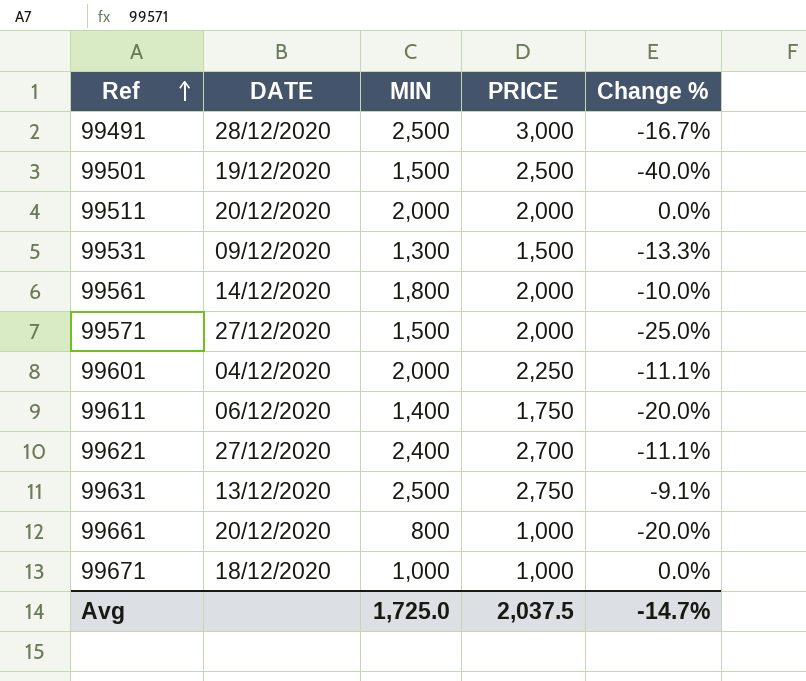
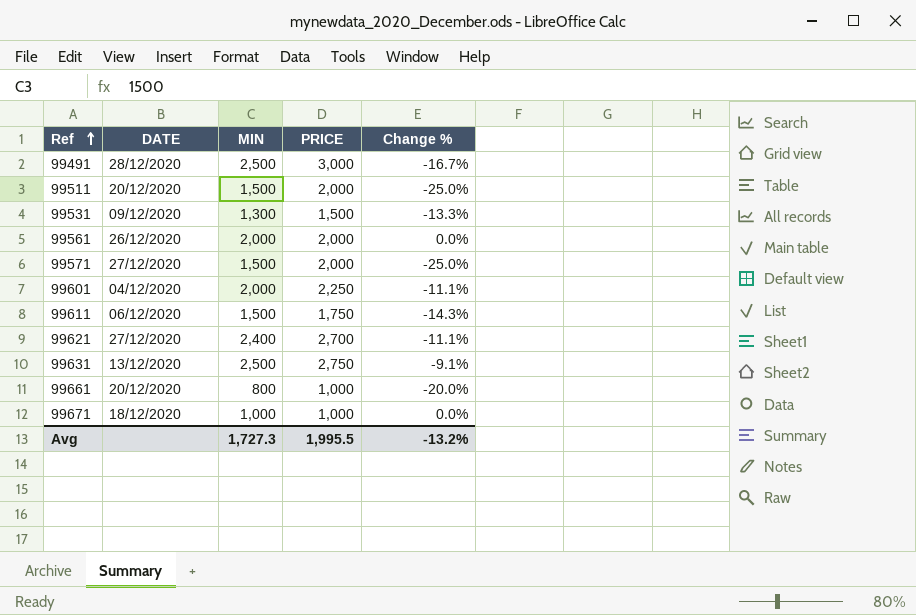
row 99501: 19/12/2020 | 1,500 | 2,500 | -40.0% -> none
99511 | MIN: 2,000 -> 1,500
99511 | Change %: 0.0% -> -25.0%
99561 | DATE: 14/12/2020 -> 26/12/2020
99561 | MIN: 1,800 -> 2,000
99561 | Change %: -10.0% -> 0.0%
99611 | MIN: 1,400 -> 1,500
99611 | Change %: -20.0% -> -14.3%
Avg | MIN: 1,725.0 -> 1,727.3
Avg | PRICE: 2,037.5 -> 1,995.5
Avg | Change %: -14.7% -> -13.2%

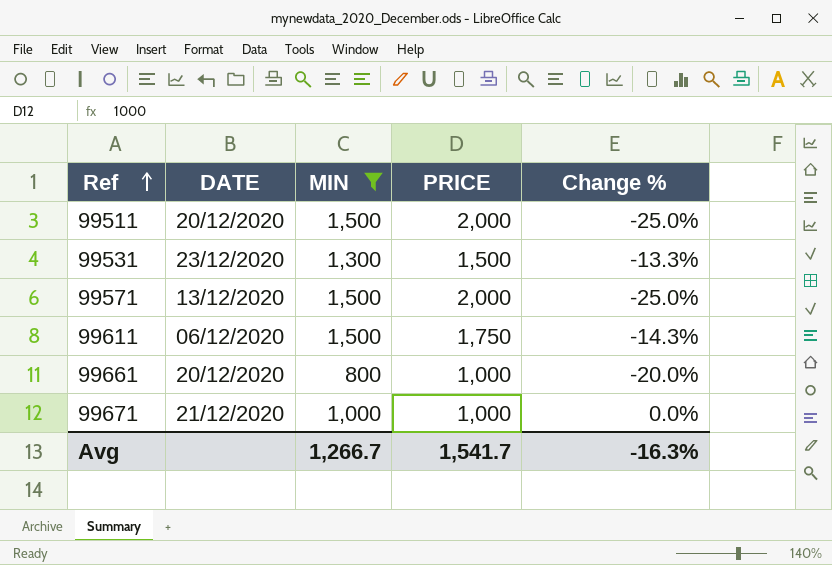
filter: none -> MIN <= 1,500
99531 | DATE: 09/12/2020 -> 23/12/2020
99571 | DATE: 27/12/2020 -> 13/12/2020
99671 | DATE: 18/12/2020 -> 21/12/2020
Avg | MIN: 1,727.3 -> 1,266.7
Avg | PRICE: 1,995.5 -> 1,541.7
Avg | Change %: -13.2% -> -16.3%

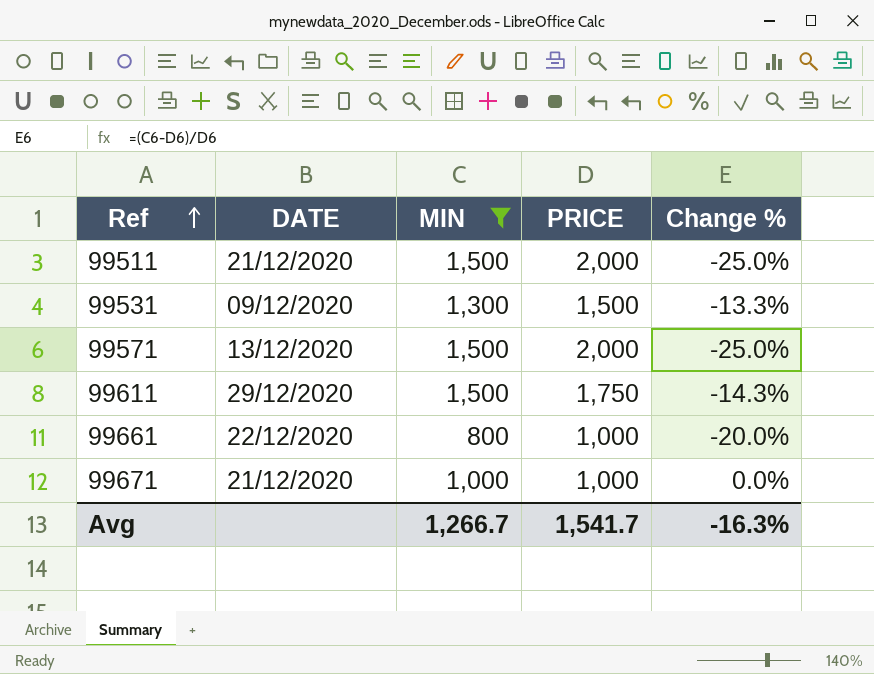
99511 | DATE: 20/12/2020 -> 21/12/2020
99531 | DATE: 23/12/2020 -> 09/12/2020
99611 | DATE: 06/12/2020 -> 29/12/2020
99661 | DATE: 20/12/2020 -> 22/12/2020

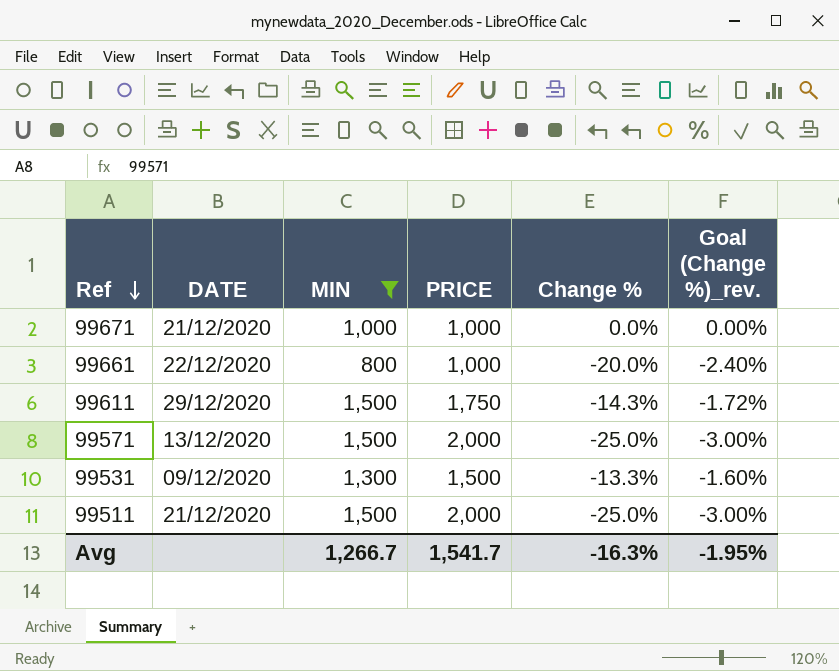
row order: Ref ascending -> Ref descending
column Goal (Change %)_rev. | formula: none -> [Change %] * 0.12

